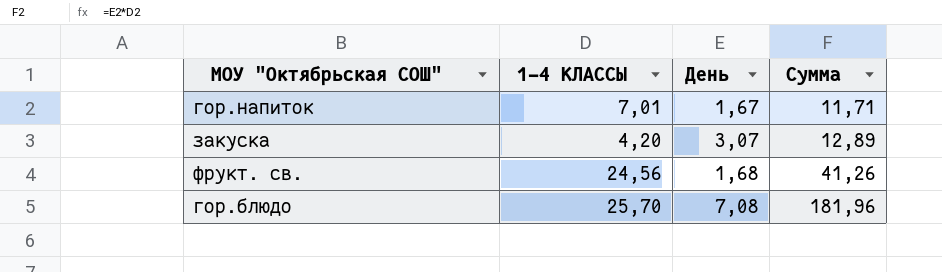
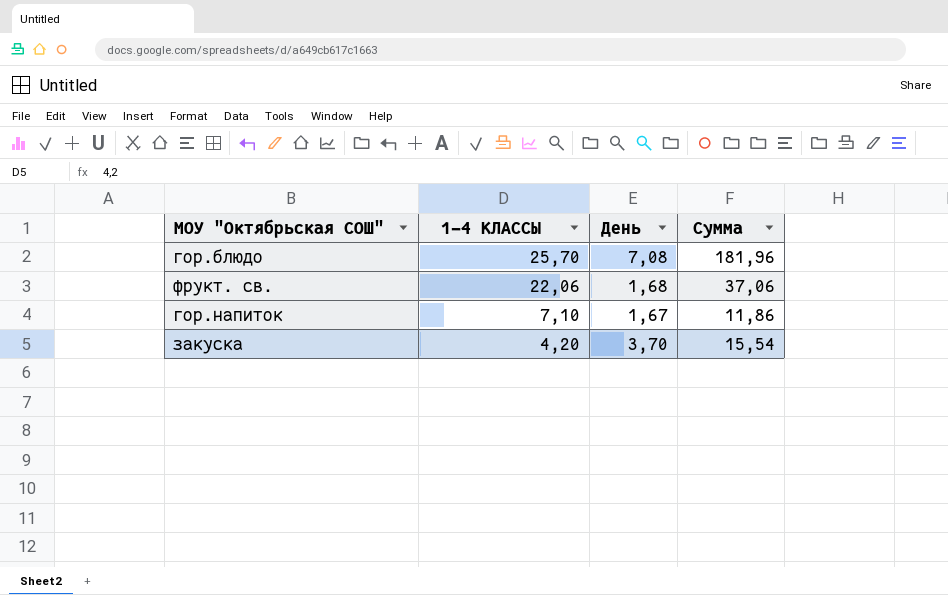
row order: Сумма ascending -> 1-4 КЛАССЫ descending
фрукт. св. | 1-4 КЛАССЫ: 24,56 -> 22,06
фрукт. св. | Сумма: 41,26 -> 37,06
гор.напиток | 1-4 КЛАССЫ: 7,01 -> 7,10
гор.напиток | Сумма: 11,71 -> 11,86
закуска | День: 3,07 -> 3,70
закуска | Сумма: 12,89 -> 15,54

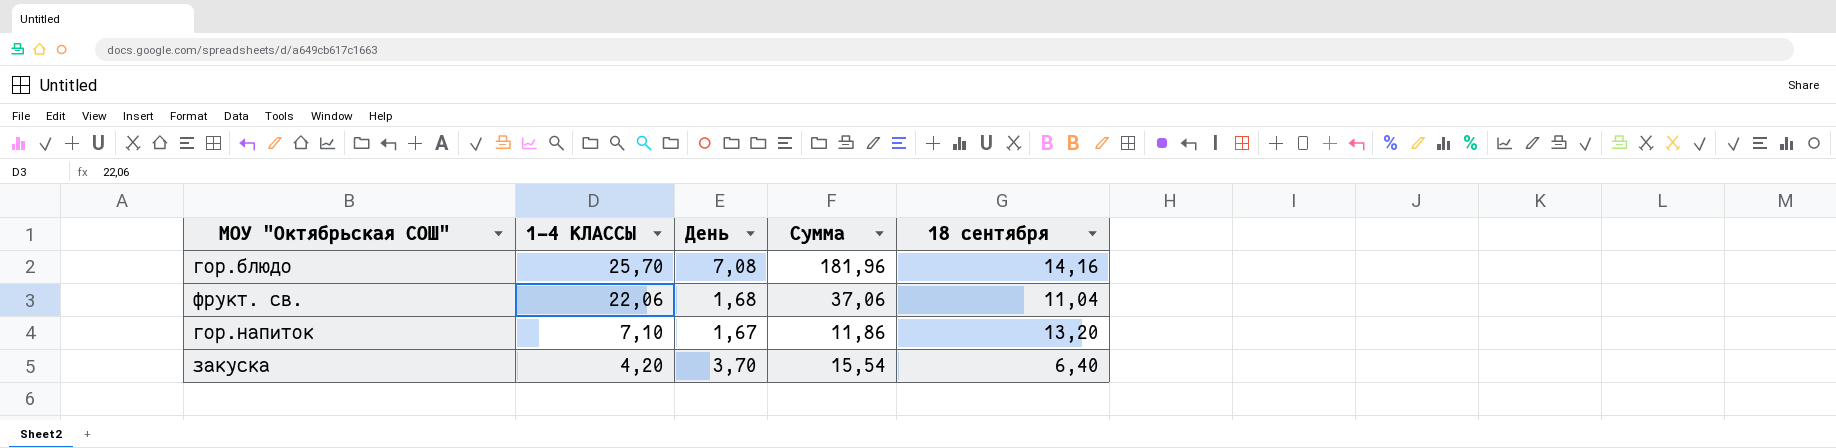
column 18 сентября | position: none -> 5

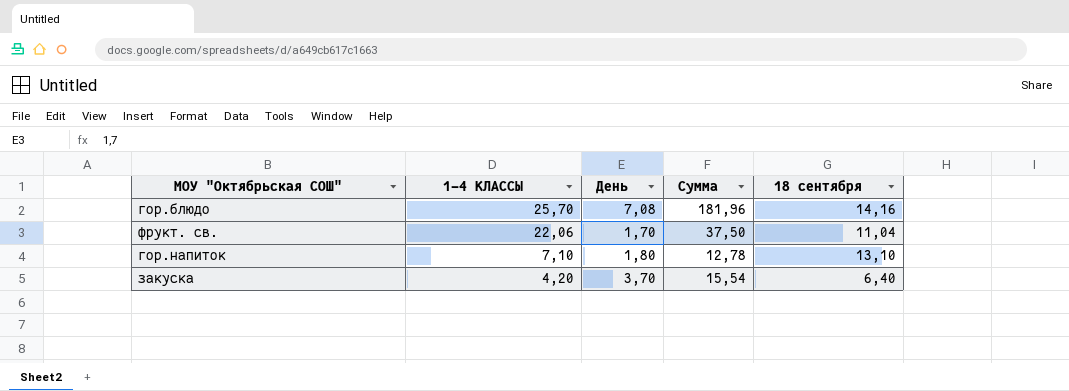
фрукт. св. | День: 1,68 -> 1,70
фрукт. св. | Сумма: 37,06 -> 37,50
гор.напиток | День: 1,67 -> 1,80
гор.напиток | Сумма: 11,86 -> 12,78
гор.напиток | 18 сентября: 13,20 -> 13,10

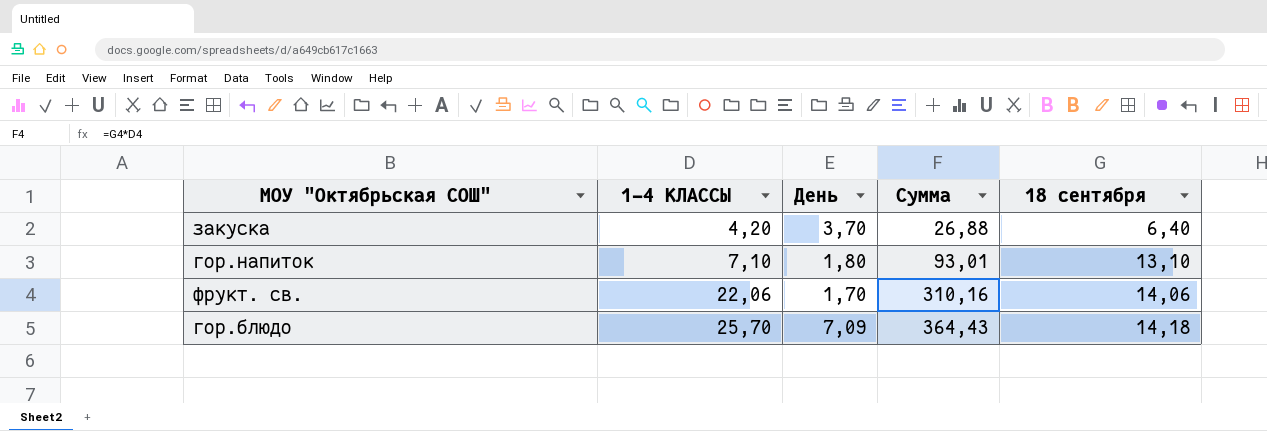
row order: 1-4 КЛАССЫ descending -> 1-4 КЛАССЫ ascending
column Сумма | formula: [1-4 КЛАССЫ] * [День] -> [1-4 КЛАССЫ] * [18 сентября]
фрукт. св. | 18 сентября: 11,04 -> 14,06
гор.блюдо | День: 7,08 -> 7,09
гор.блюдо | 18 сентября: 14,16 -> 14,18

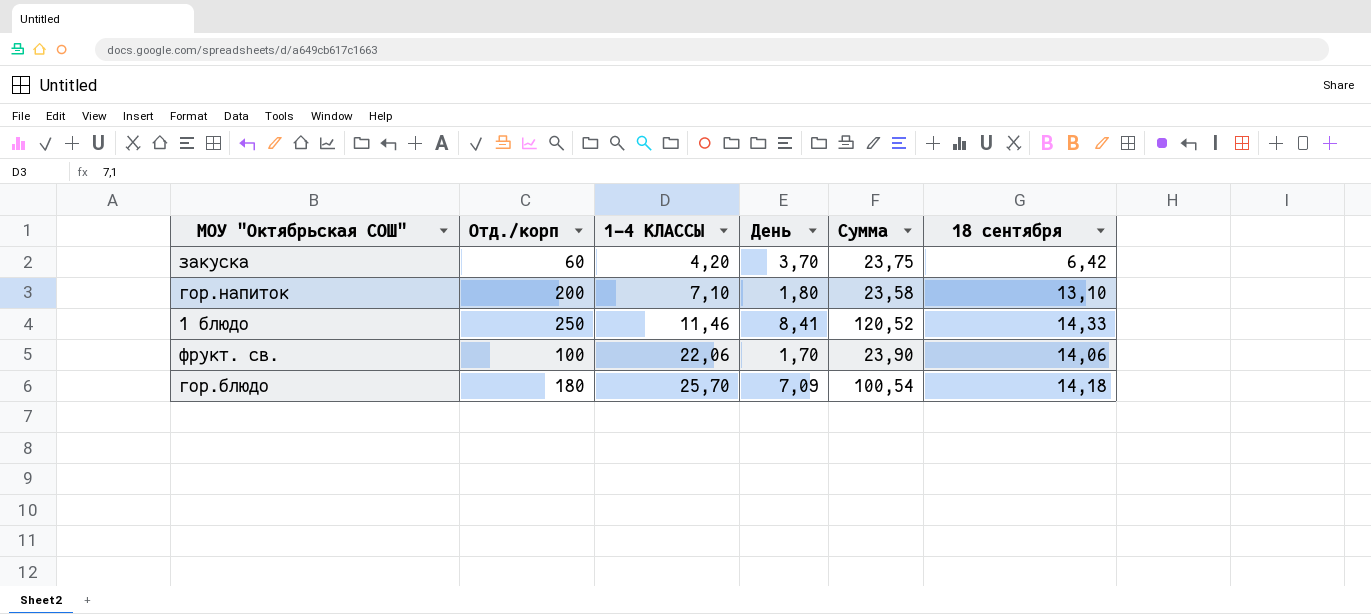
column Отд./корп | position: none -> 2
column Сумма | formula: [1-4 КЛАССЫ] * [18 сентября] -> [День] * [18 сентября]
закуска | 18 сентября: 6,40 -> 6,42
row 1 блюдо: none -> 250 | 11,46 | 8,41 | 120,52 | 14,33

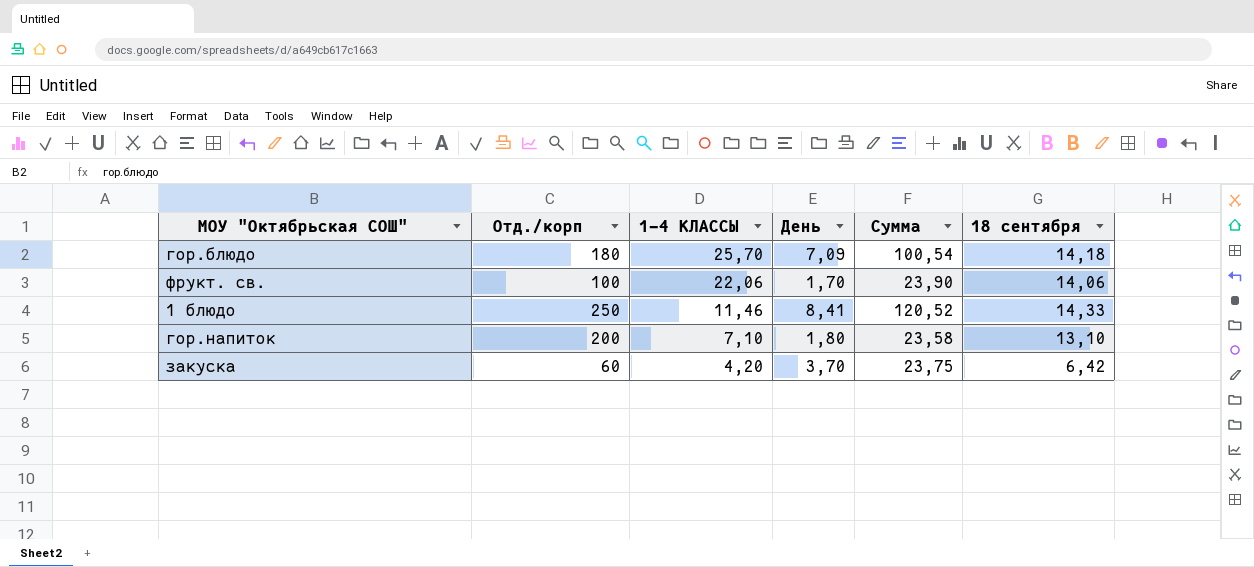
row order: 1-4 КЛАССЫ ascending -> 1-4 КЛАССЫ descending

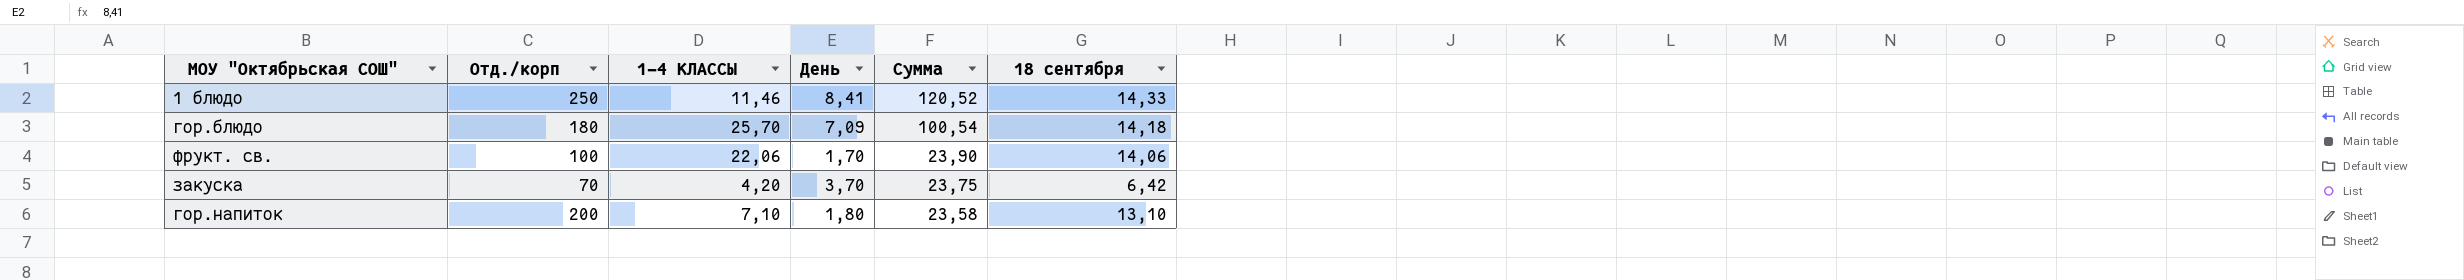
row order: 1-4 КЛАССЫ descending -> Сумма descending
закуска | Отд./корп: 60 -> 70

